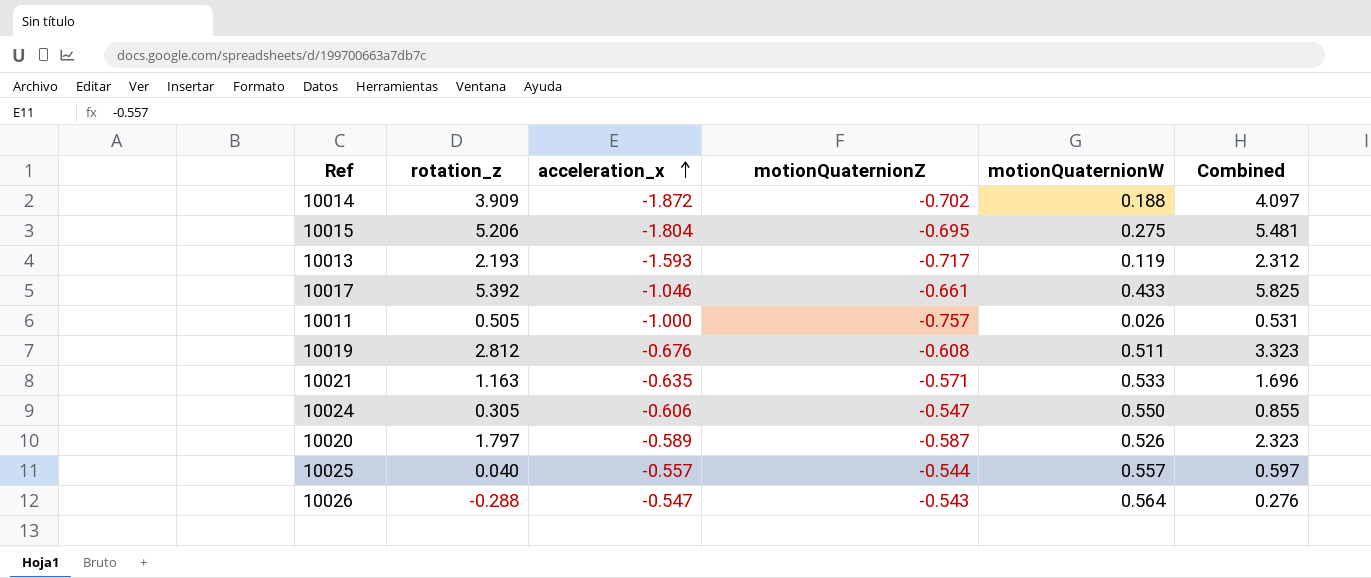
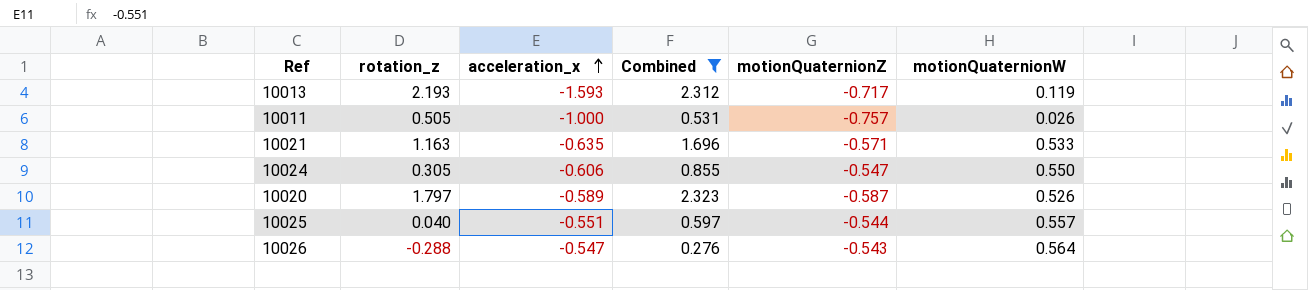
filter: none -> Combined <= 2.323
column Combined | position: 6 -> 4
10025 | acceleration_x: -0.557 -> -0.551

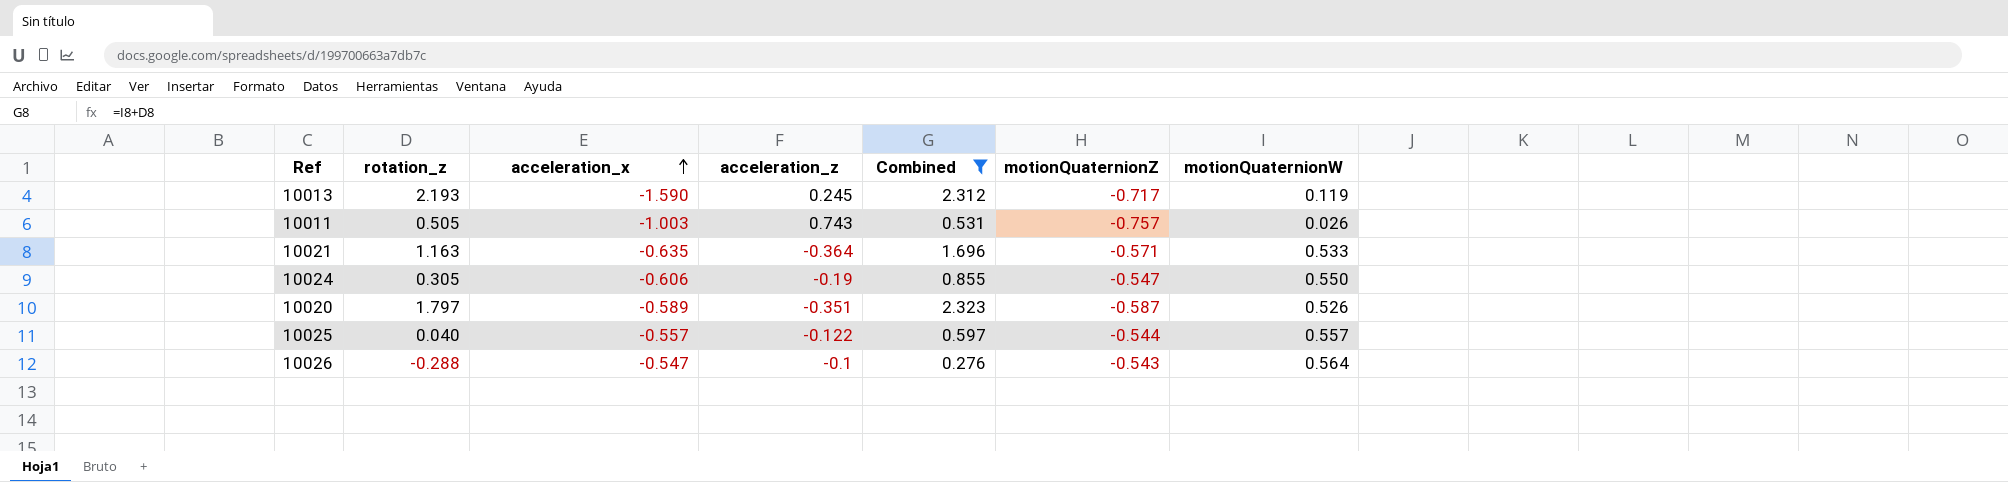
column acceleration_z | position: none -> 4
10013 | acceleration_x: -1.593 -> -1.590
10011 | acceleration_x: -1.000 -> -1.003
10025 | acceleration_x: -0.551 -> -0.557

